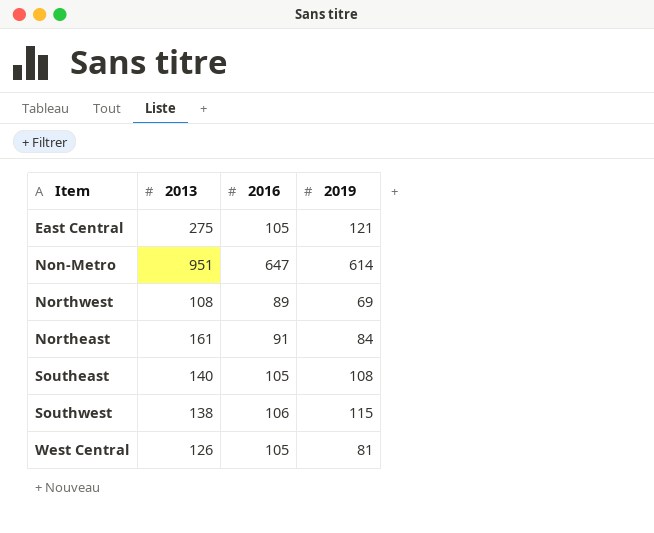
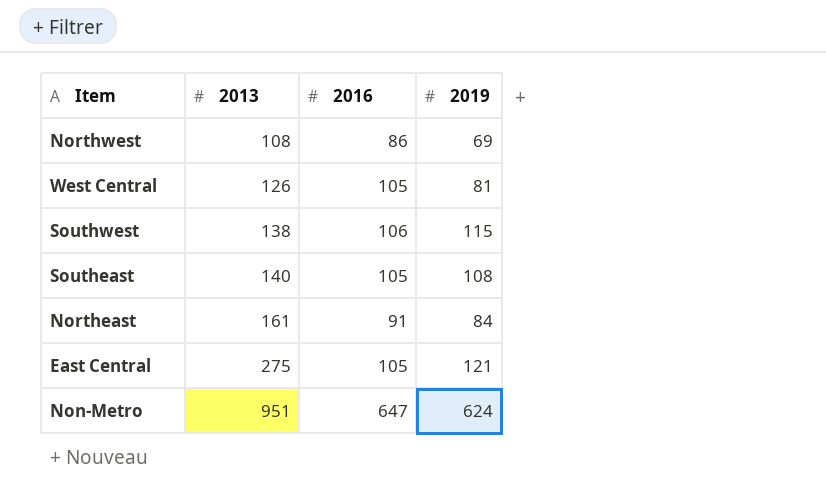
row order: none -> 2013 ascending
Northwest | 2016: 89 -> 86
Non-Metro | 2019: 614 -> 624

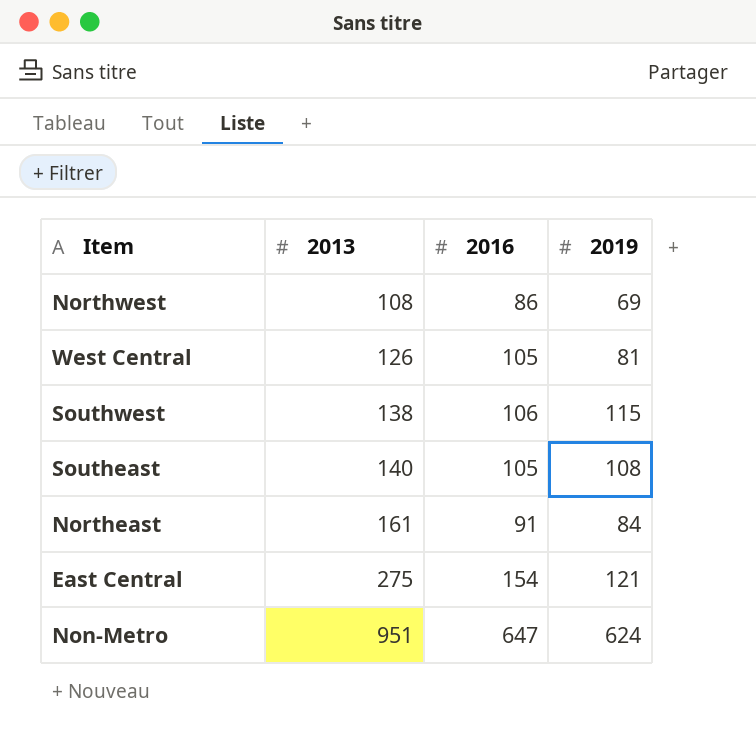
East Central | 2016: 105 -> 154

